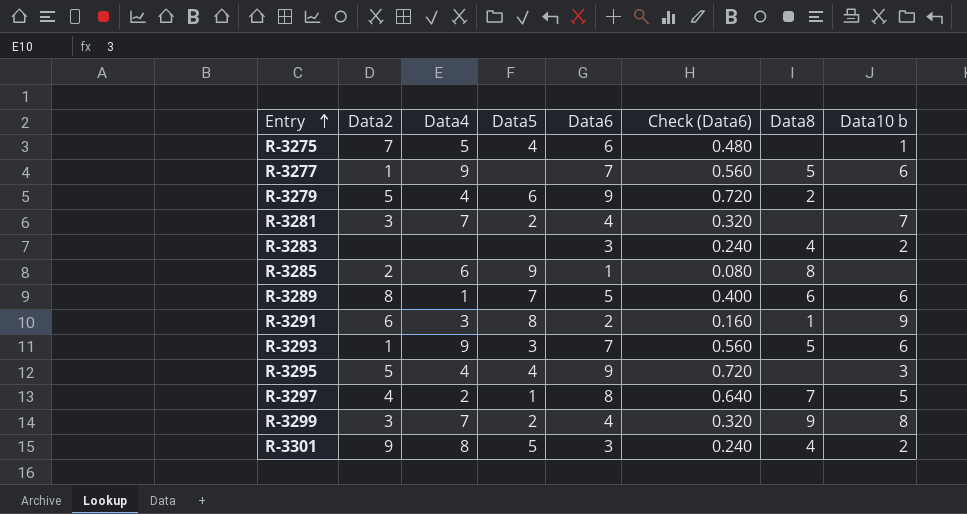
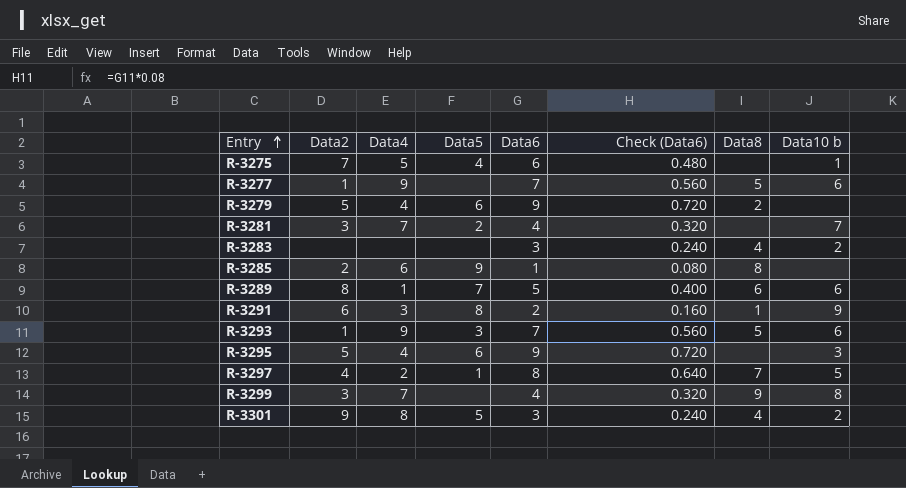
R-3295 | Data5: 4 -> 6
R-3299 | Data5: 2 -> none

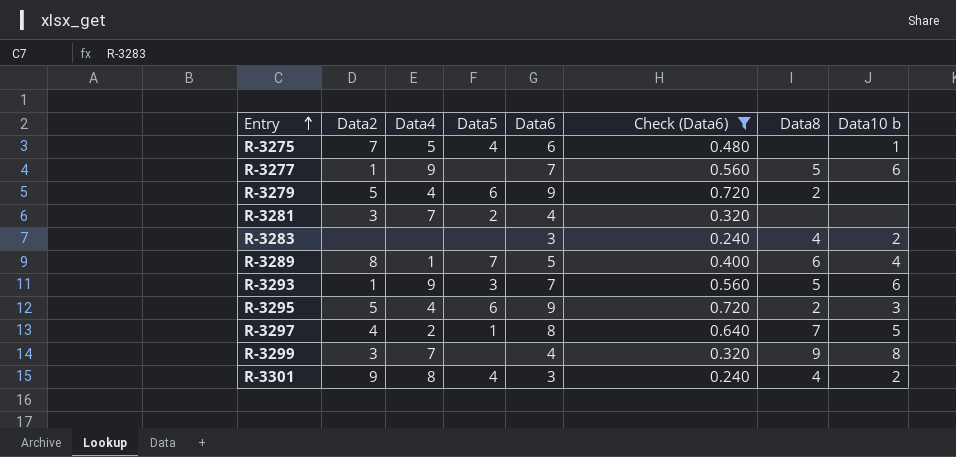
filter: none -> Check (Data6) >= 0.240
R-3281 | Data10 b: 7 -> none
R-3289 | Data10 b: 6 -> 4
R-3295 | Data8: none -> 2
R-3301 | Data5: 5 -> 4

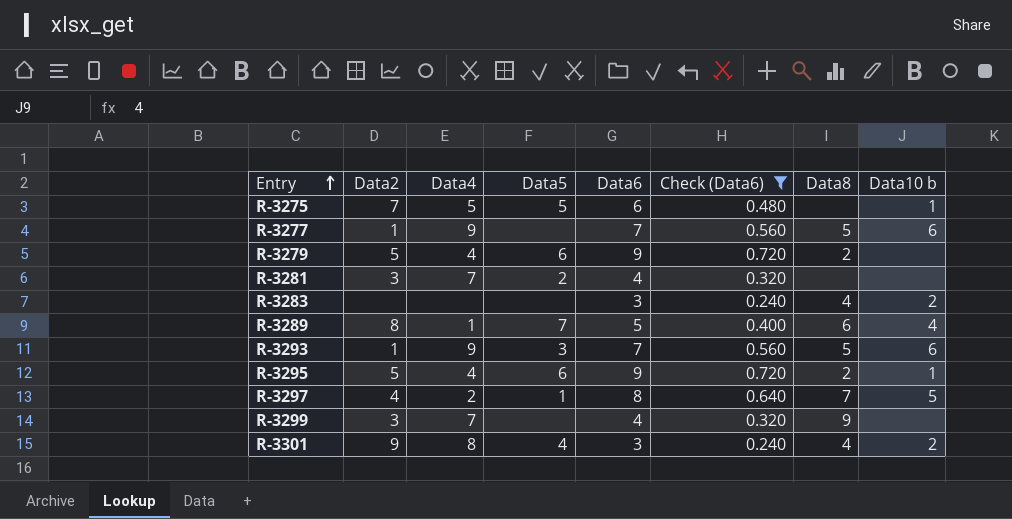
R-3275 | Data5: 4 -> 5
R-3295 | Data10 b: 3 -> 1
R-3299 | Data10 b: 8 -> none

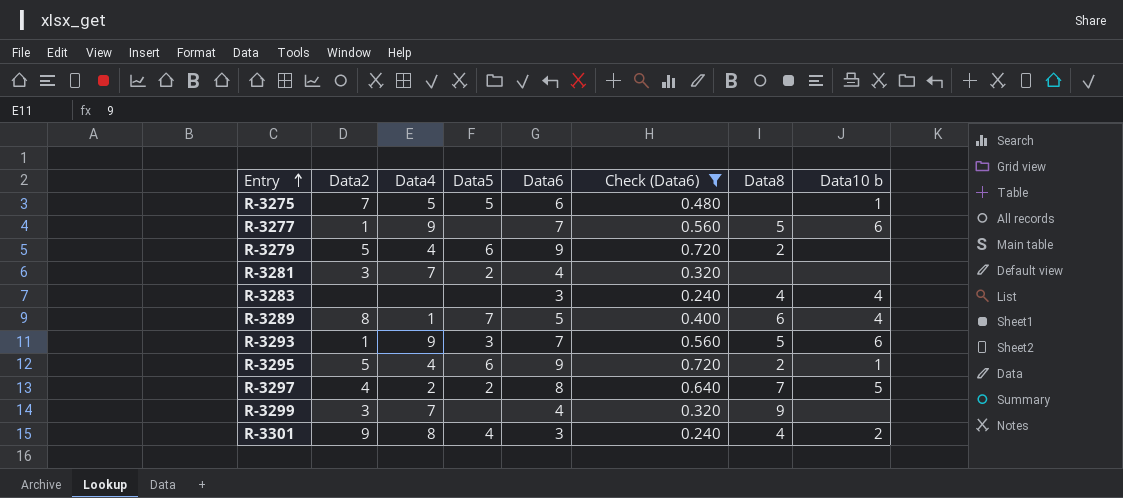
R-3283 | Data10 b: 2 -> 4
R-3297 | Data5: 1 -> 2

